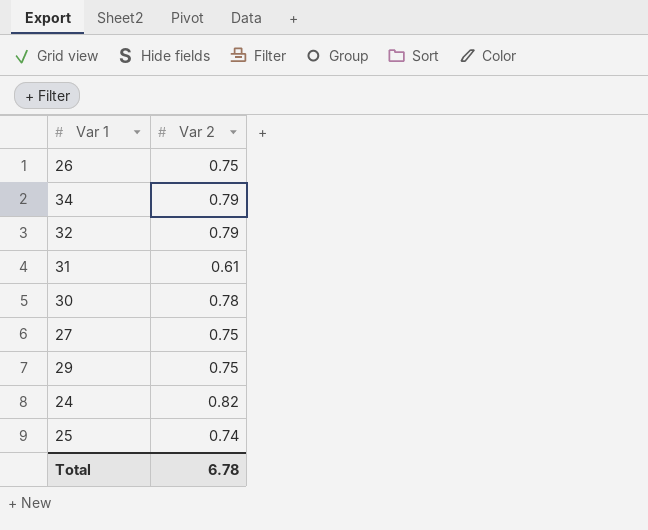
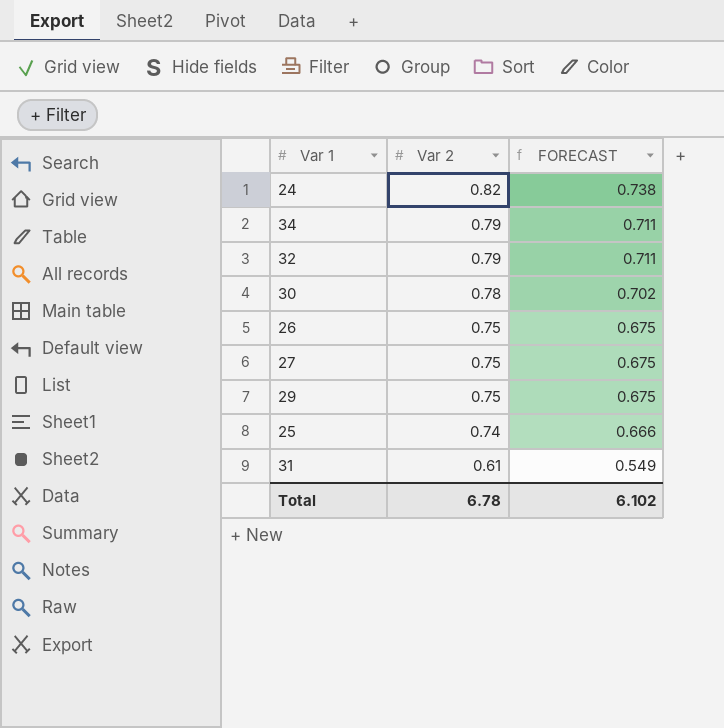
row order: none -> Var 2 descending
column FORECAST | formula: none -> [Var 2] * 0.9

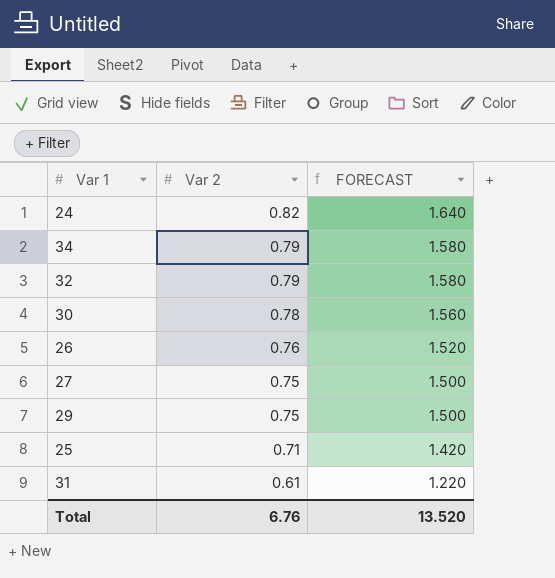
column FORECAST | formula: [Var 2] * 0.9 -> [Var 2] * 2
26 | Var 2: 0.75 -> 0.76
25 | Var 2: 0.74 -> 0.71
Total | Var 2: 6.78 -> 6.76
Total | FORECAST: 6.102 -> 13.520

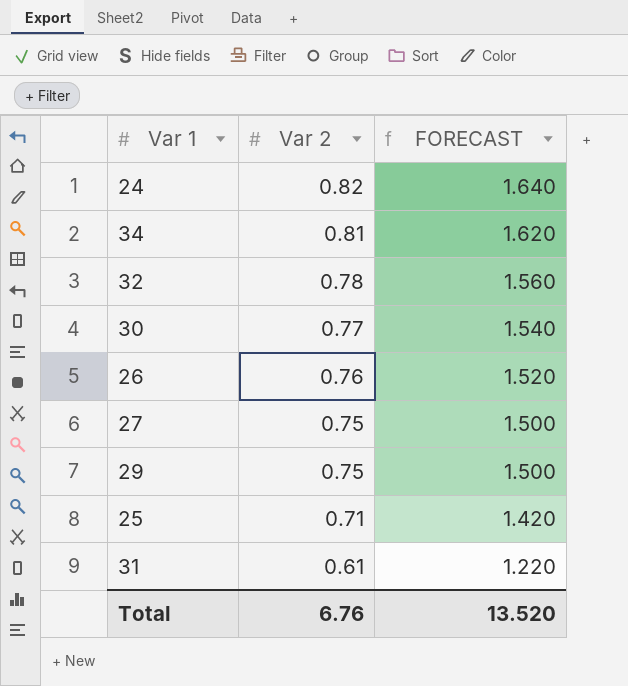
34 | Var 2: 0.79 -> 0.81
34 | FORECAST: 1.580 -> 1.620
32 | Var 2: 0.79 -> 0.78
32 | FORECAST: 1.580 -> 1.560
30 | Var 2: 0.78 -> 0.77
30 | FORECAST: 1.560 -> 1.540

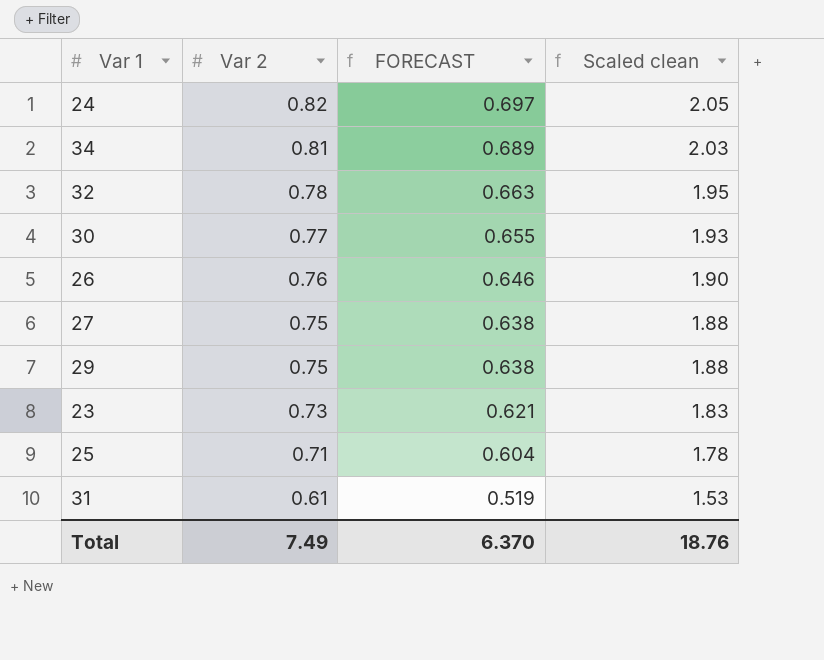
column FORECAST | formula: [Var 2] * 2 -> [Var 2] * 0.85
column Scaled clean | formula: none -> [Var 2] * 2.5
row 23: none -> 0.73 | 0.621 | 1.83
Total | Var 2: 6.76 -> 7.49
Total | FORECAST: 13.520 -> 6.370

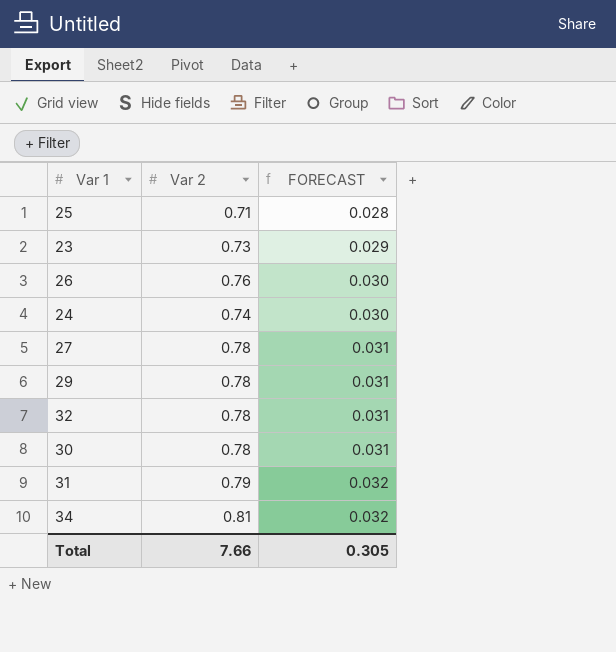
row order: Var 2 descending -> FORECAST ascending
column Scaled clean | formula: [Var 2] * 2.5 -> none
column FORECAST | formula: [Var 2] * 0.85 -> [Var 2] * 0.04
24 | Var 2: 0.82 -> 0.74
27 | Var 2: 0.75 -> 0.78
29 | Var 2: 0.75 -> 0.78
30 | Var 2: 0.77 -> 0.78
31 | Var 2: 0.61 -> 0.79
Total | Var 2: 7.49 -> 7.66
Total | FORECAST: 6.370 -> 0.305

